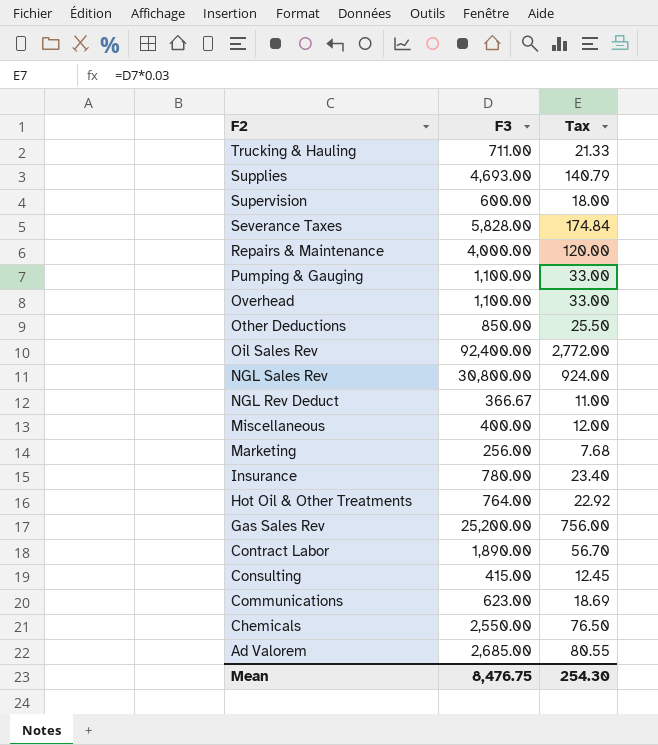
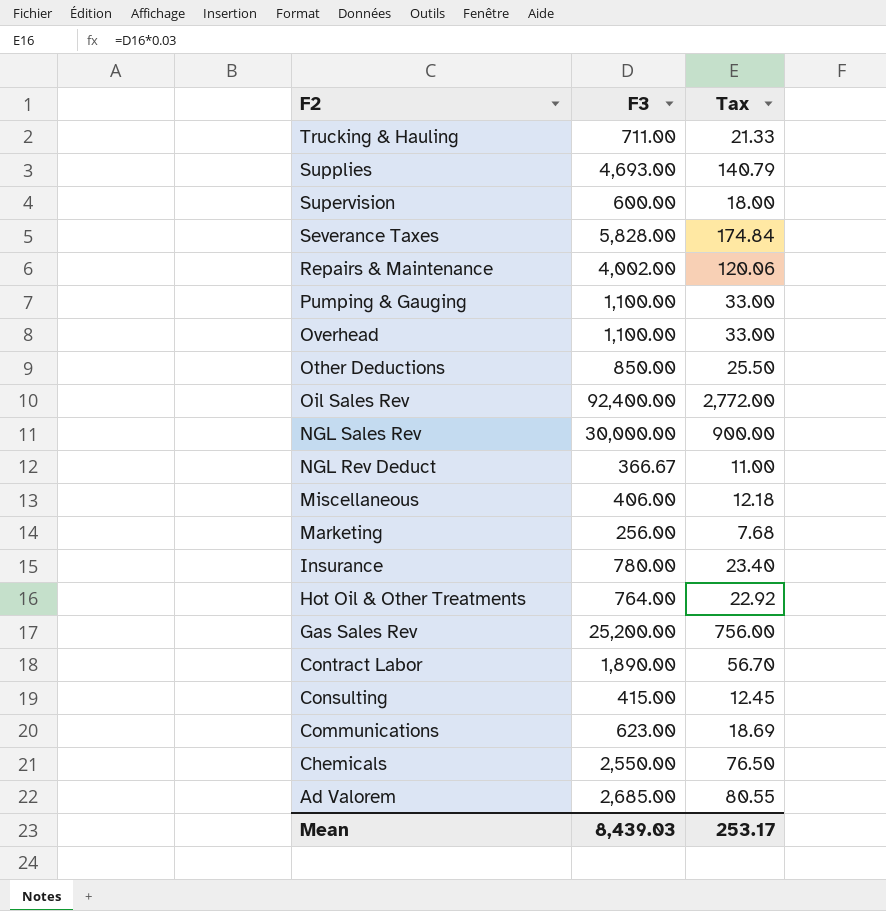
Repairs & Maintenance | F3: 4,000.00 -> 4,002.00
Repairs & Maintenance | Tax: 120.00 -> 120.06
NGL Sales Rev | F3: 30,800.00 -> 30,000.00
NGL Sales Rev | Tax: 924.00 -> 900.00
Miscellaneous | F3: 400.00 -> 406.00
Miscellaneous | Tax: 12.00 -> 12.18
Mean | F3: 8,476.75 -> 8,439.03
Mean | Tax: 254.30 -> 253.17

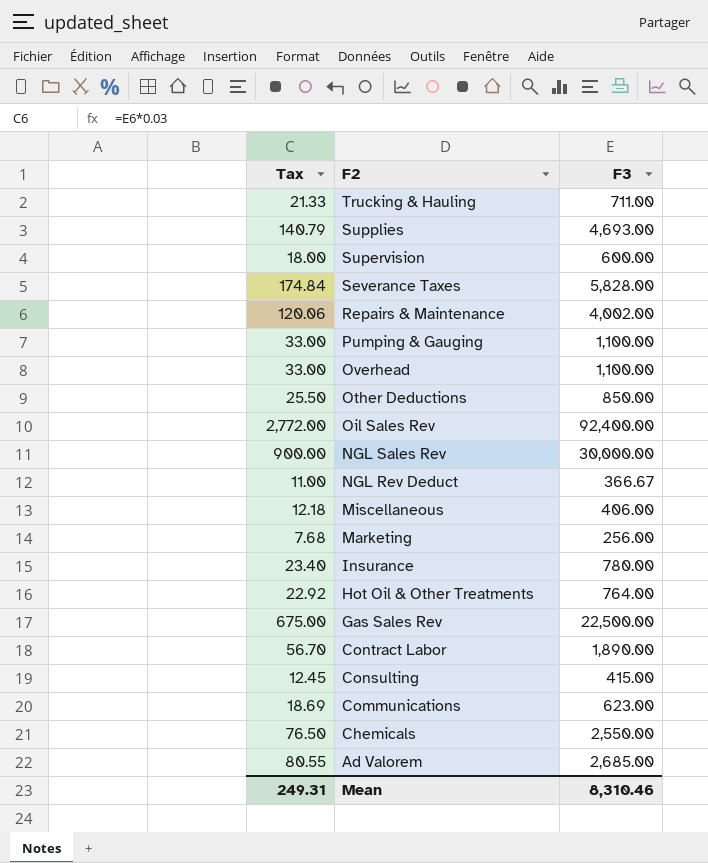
column Tax | position: 3 -> 1
Gas Sales Rev | Tax: 756.00 -> 675.00
Gas Sales Rev | F3: 25,200.00 -> 22,500.00
Mean | Tax: 253.17 -> 249.31
Mean | F3: 8,439.03 -> 8,310.46

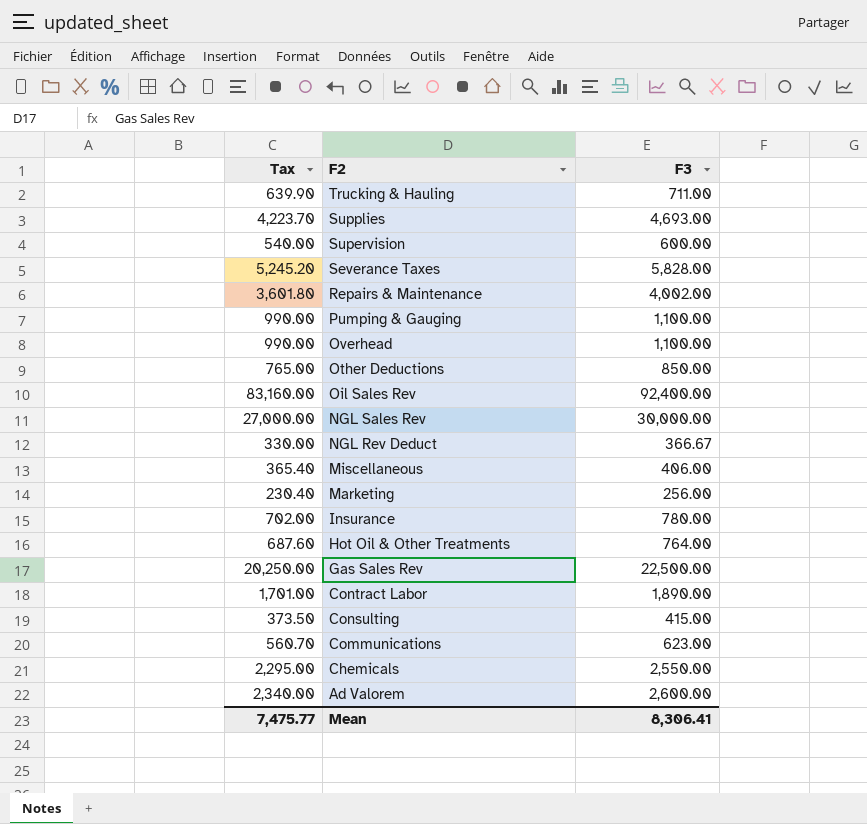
column Tax | formula: [F3] * 0.03 -> [F3] * 0.9
Ad Valorem | F3: 2,685.00 -> 2,600.00
Mean | Tax: 249.31 -> 7,475.77
Mean | F3: 8,310.46 -> 8,306.41

